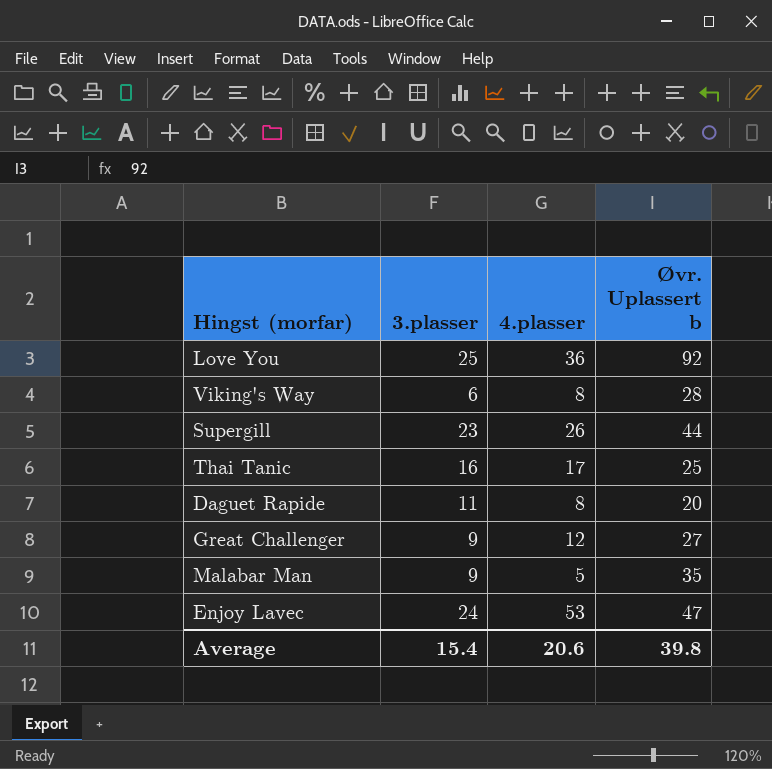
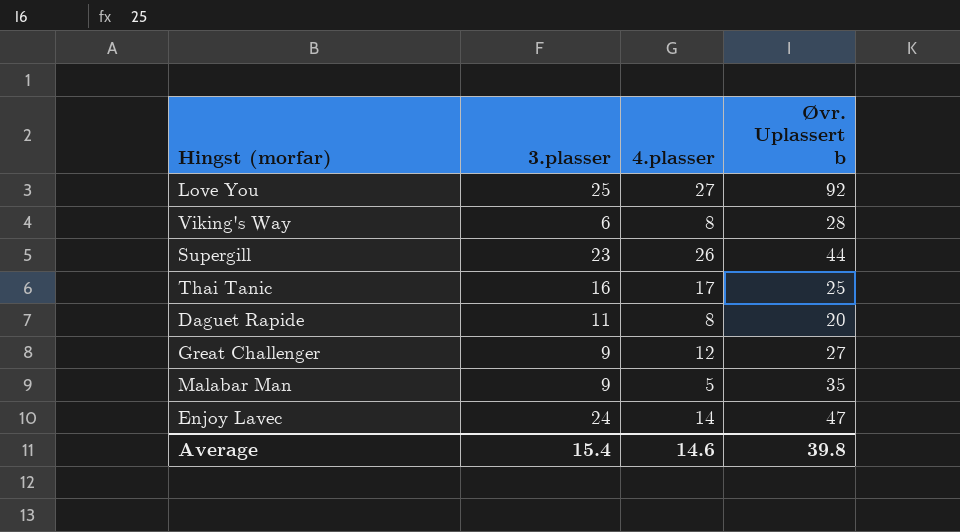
Love You | 4.plasser: 36 -> 27
Enjoy Lavec | 4.plasser: 53 -> 14
Average | 4.plasser: 20.6 -> 14.6

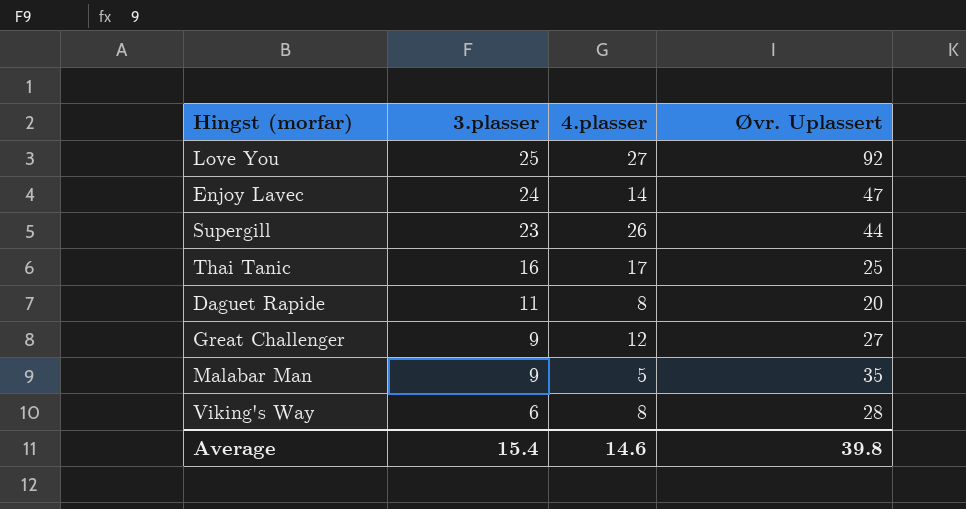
row order: none -> 3.plasser descending
column name: Øvr. Uplassert b -> Øvr. Uplassert

